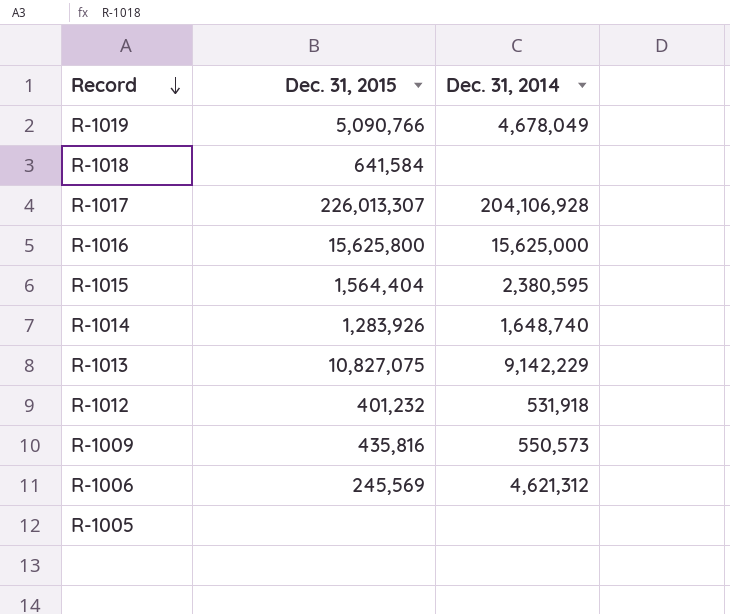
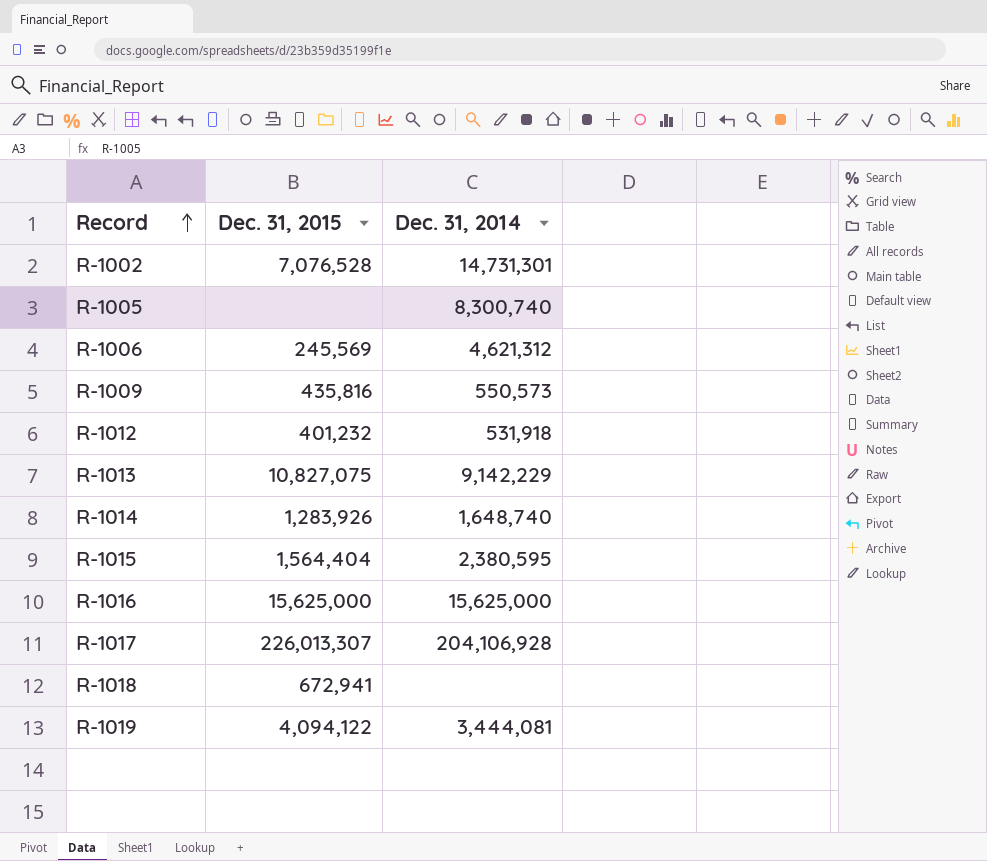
row order: Record descending -> Record ascending
row R-1002: none -> 7,076,528 | 14,731,301
R-1005 | Dec. 31, 2014: none -> 8,300,740
R-1016 | Dec. 31, 2015: 15,625,800 -> 15,625,000
R-1018 | Dec. 31, 2015: 641,584 -> 672,941
R-1019 | Dec. 31, 2015: 5,090,766 -> 4,094,122
R-1019 | Dec. 31, 2014: 4,678,049 -> 3,444,081

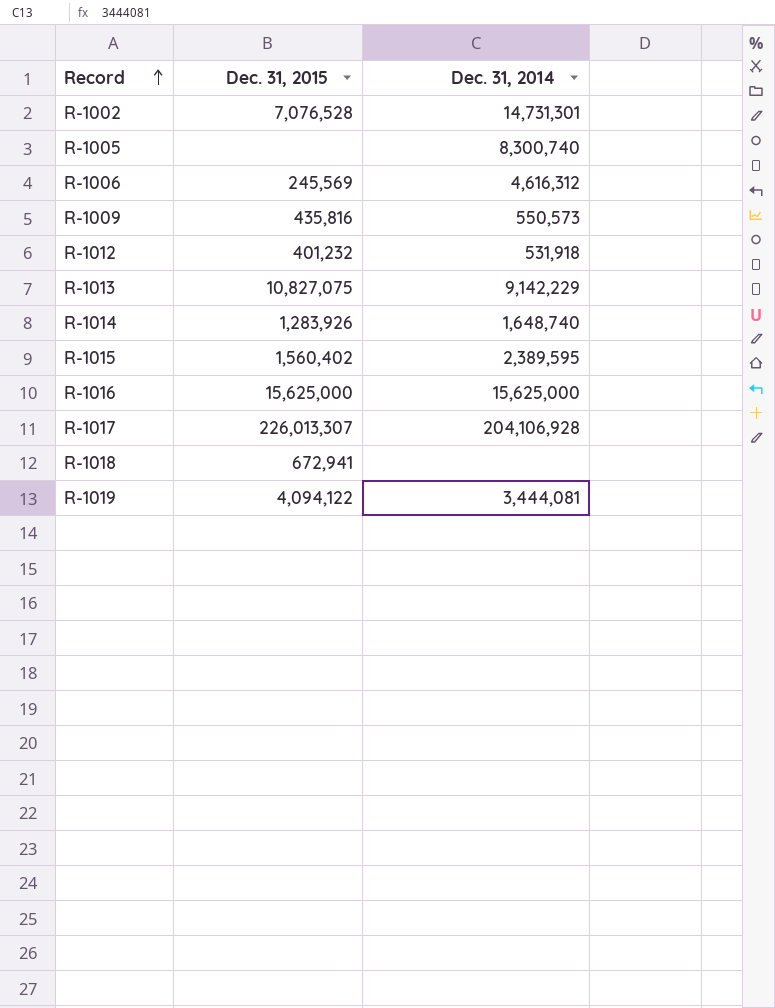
R-1006 | Dec. 31, 2014: 4,621,312 -> 4,616,312
R-1015 | Dec. 31, 2015: 1,564,404 -> 1,560,402
R-1015 | Dec. 31, 2014: 2,380,595 -> 2,389,595

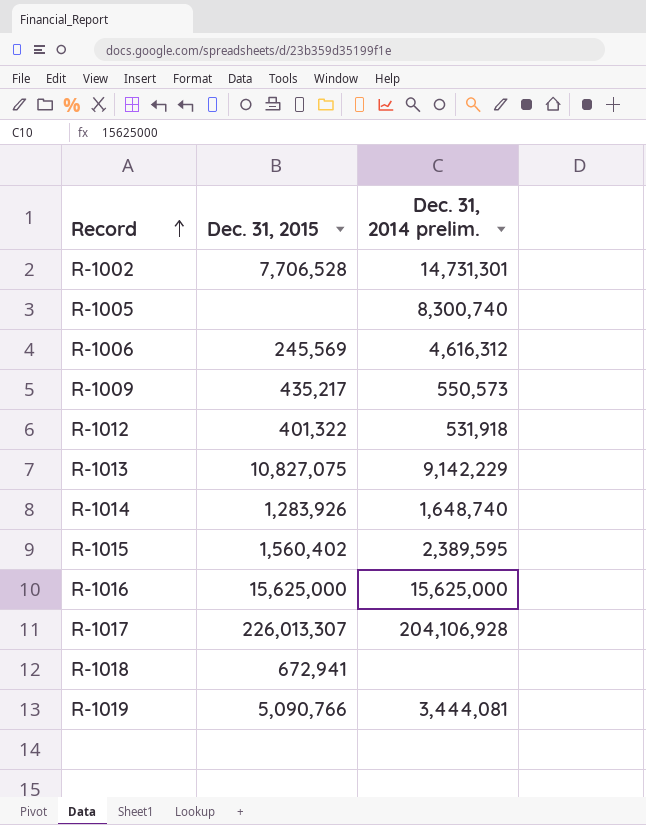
column name: Dec. 31, 2014 -> Dec. 31, 2014 prelim.
R-1002 | Dec. 31, 2015: 7,076,528 -> 7,706,528
R-1009 | Dec. 31, 2015: 435,816 -> 435,217
R-1012 | Dec. 31, 2015: 401,232 -> 401,322
R-1019 | Dec. 31, 2015: 4,094,122 -> 5,090,766

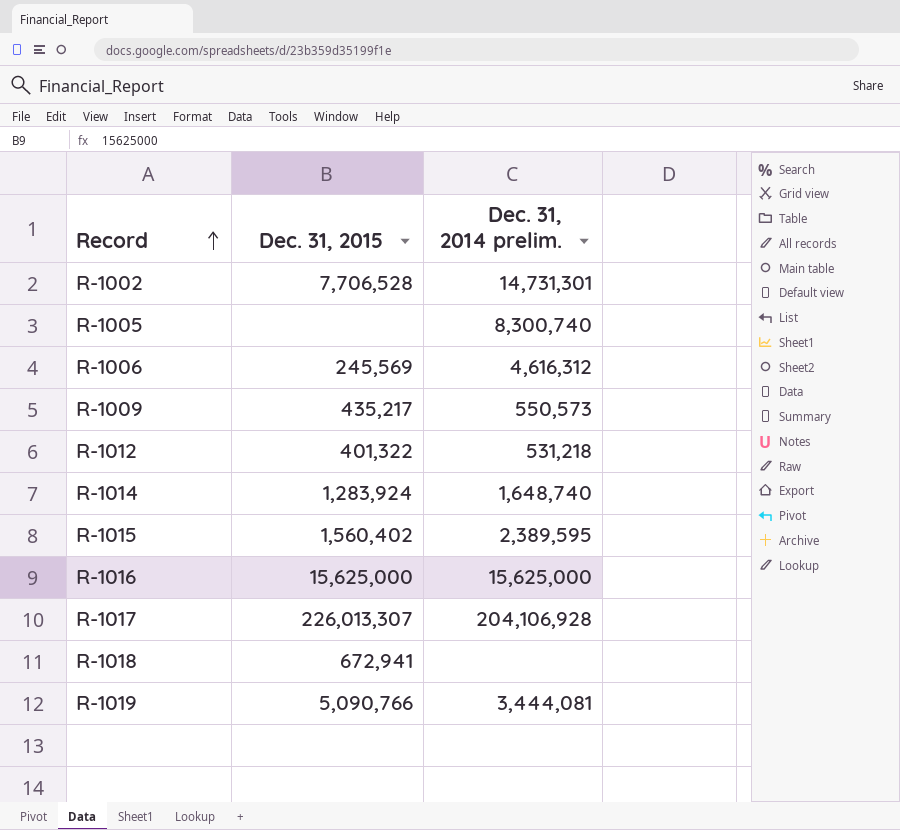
row R-1013: 10,827,075 | 9,142,229 -> none
R-1012 | Dec. 31, 2014 prelim.: 531,918 -> 531,218
R-1014 | Dec. 31, 2015: 1,283,926 -> 1,283,924

